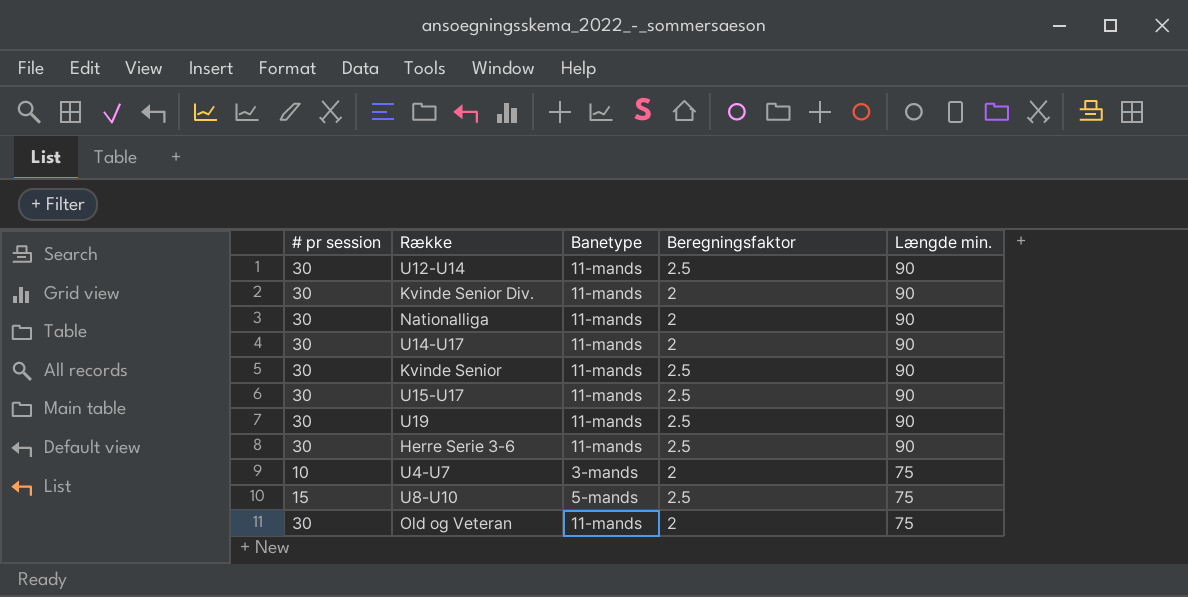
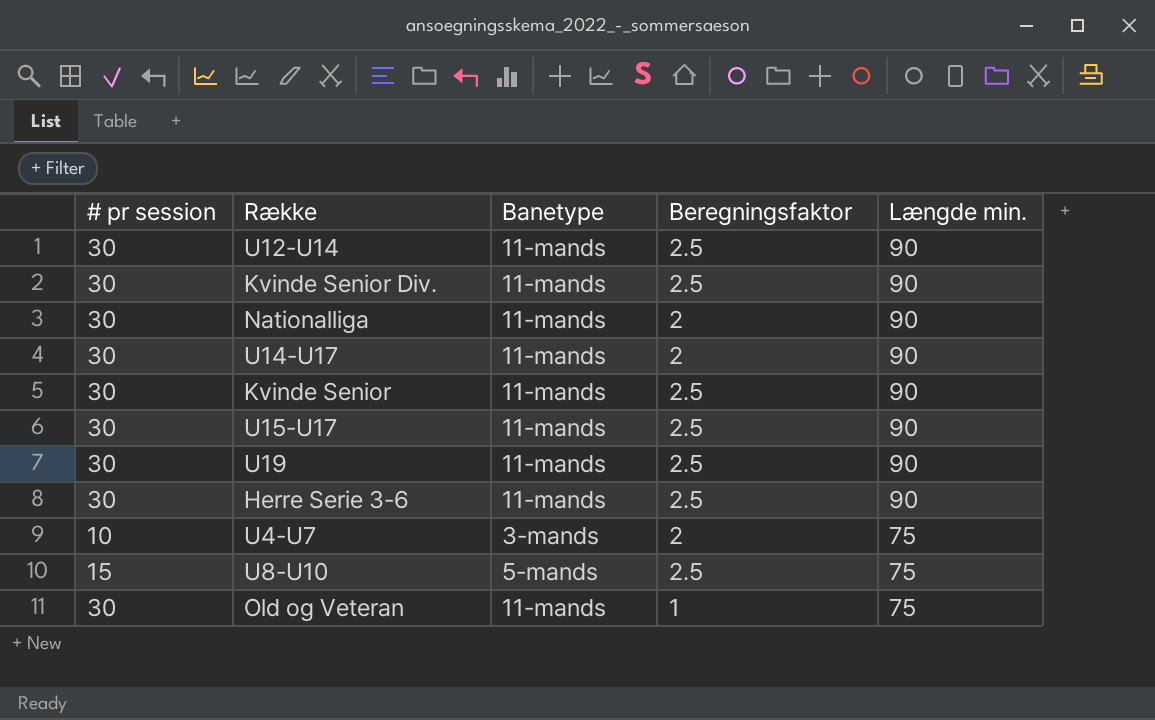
Kvinde Senior Div. | Beregningsfaktor: 2 -> 2.5
Old og Veteran | Beregningsfaktor: 2 -> 1

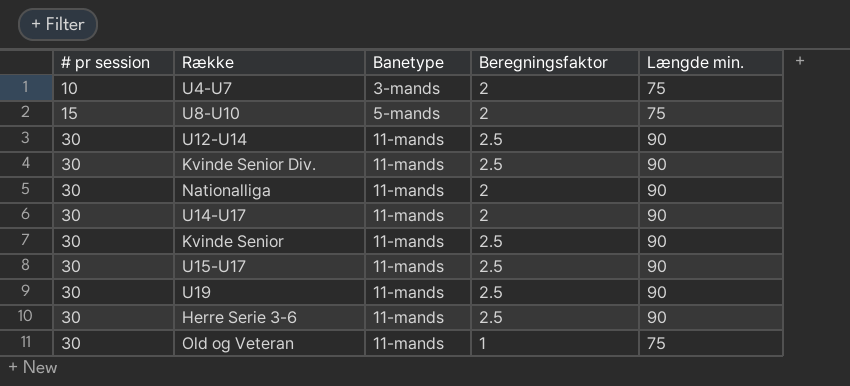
row order: Længde min. descending -> # pr session ascending
U8-U10 | Beregningsfaktor: 2.5 -> 2

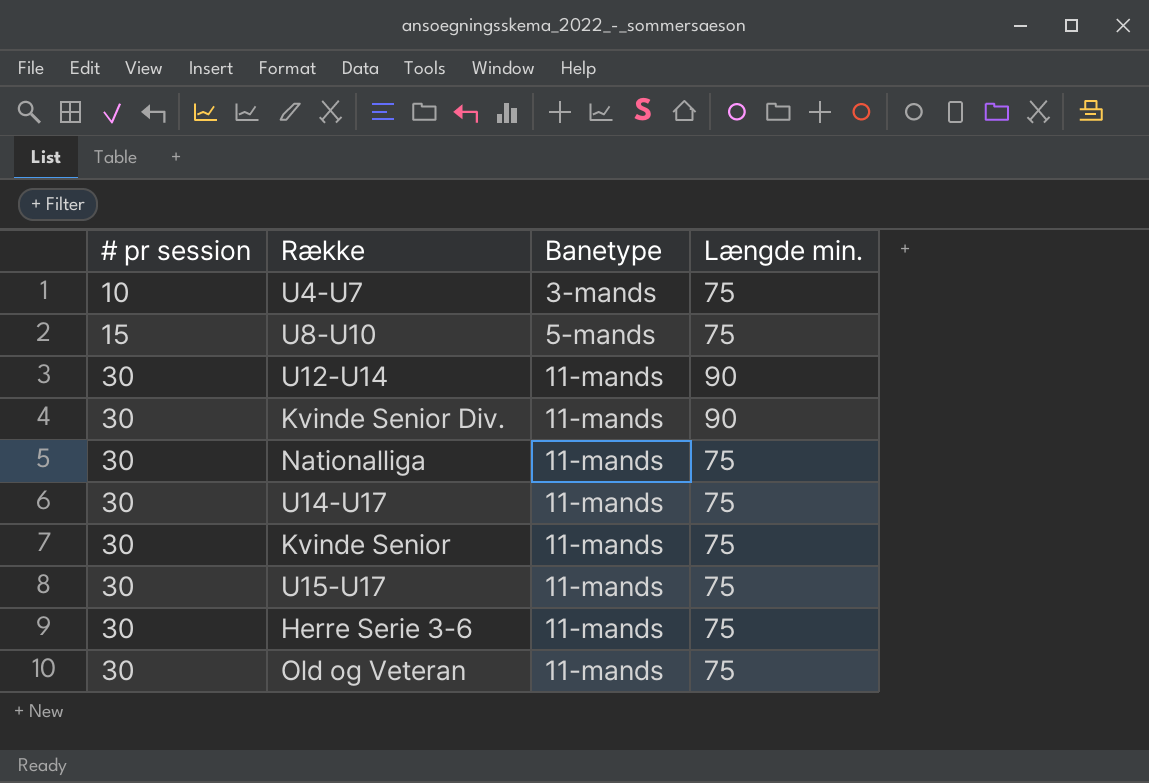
column Beregningsfaktor | position: 4 -> none
row U19: 30 | 11-mands | 2.5 | 90 -> none
Nationalliga | Længde min.: 90 -> 75
U14-U17 | Længde min.: 90 -> 75
Kvinde Senior | Længde min.: 90 -> 75
U15-U17 | Længde min.: 90 -> 75
Herre Serie 3-6 | Længde min.: 90 -> 75

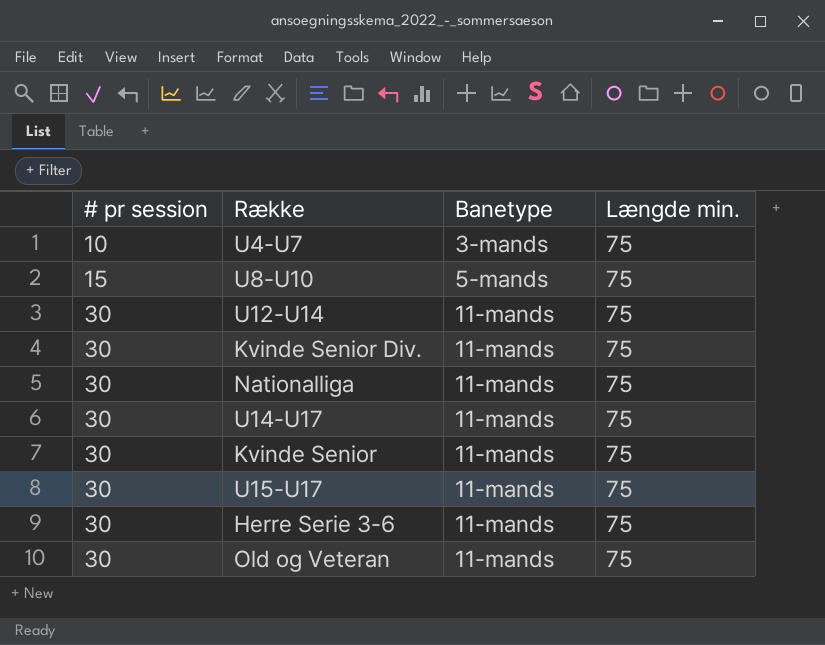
U12-U14 | Længde min.: 90 -> 75
Kvinde Senior Div. | Længde min.: 90 -> 75

